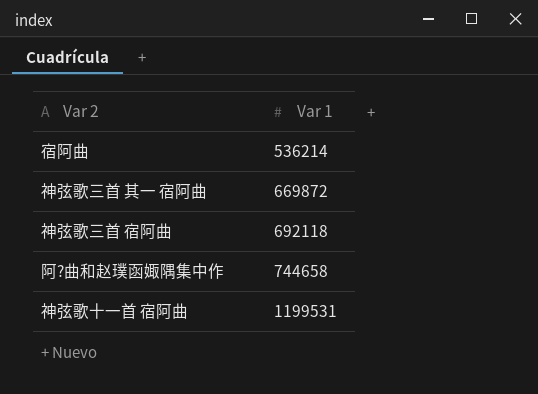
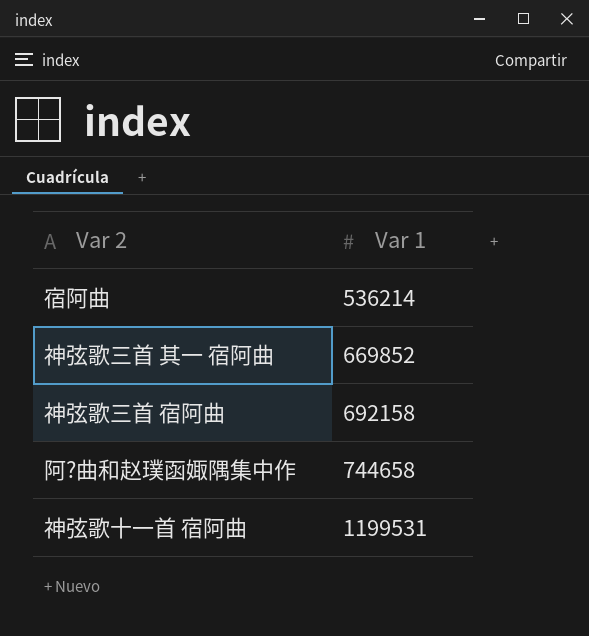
神弦歌三首 其一 宿阿曲 | Var 1: 669872 -> 669852
神弦歌三首 宿阿曲 | Var 1: 692118 -> 692158

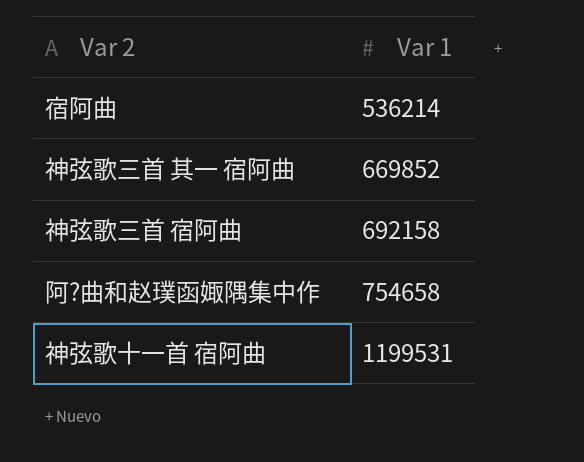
阿?曲和赵璞函娵隅集中作 | Var 1: 744658 -> 754658

